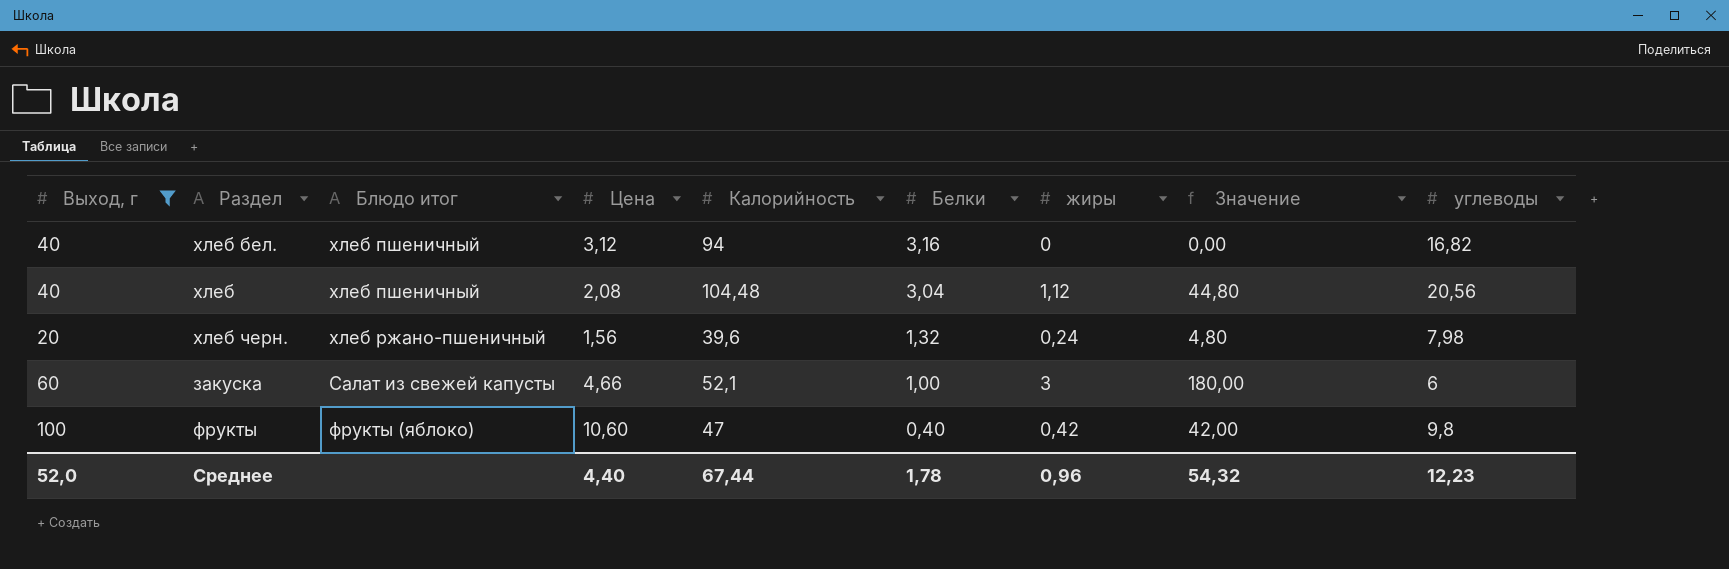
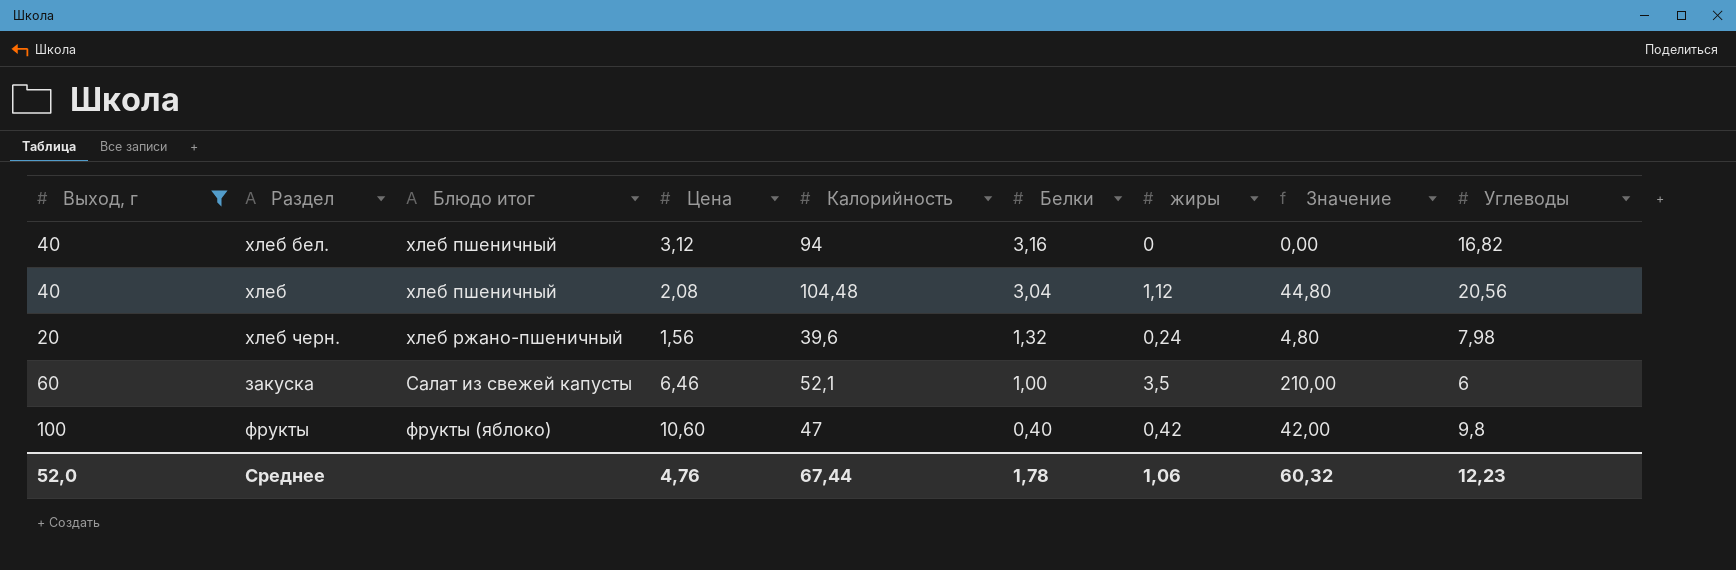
column name: углеводы -> Углеводы
закуска | Цена: 4,66 -> 6,46
закуска | жиры: 3 -> 3,5
закуска | Значение: 180,00 -> 210,00
Среднее | Цена: 4,40 -> 4,76
Среднее | жиры: 0,96 -> 1,06
Среднее | Значение: 54,32 -> 60,32

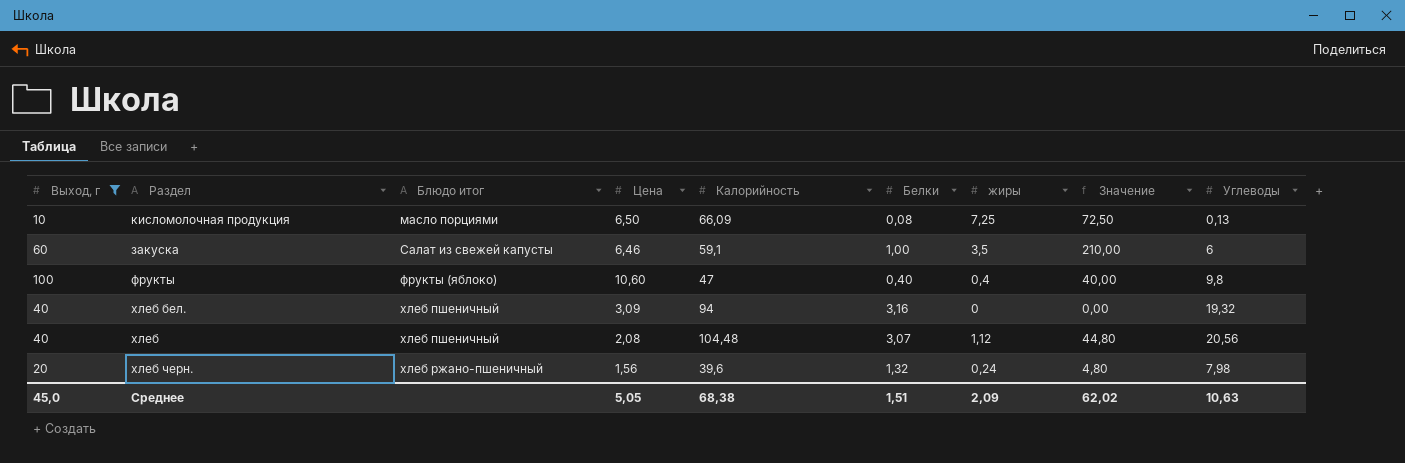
row order: Белки descending -> Блюдо итог ascending
row кисломолочная продукция: none -> 10 | масло порциями | 6,50 | 66,09 | 0,08 | 7,25 | 72,50 | 0,13
закуска | Калорийность: 52,1 -> 59,1
фрукты | жиры: 0,42 -> 0,4
фрукты | Значение: 42,00 -> 40,00
хлеб бел. | Цена: 3,12 -> 3,09
хлеб бел. | Углеводы: 16,82 -> 19,32
хлеб | Белки: 3,04 -> 3,07
Среднее | Выход, г: 52,0 -> 45,0
Среднее | Цена: 4,76 -> 5,05
Среднее | Калорийность: 67,44 -> 68,38
Среднее | Белки: 1,78 -> 1,51
Среднее | жиры: 1,06 -> 2,09
Среднее | Значение: 60,32 -> 62,02
Среднее | Углеводы: 12,23 -> 10,63

